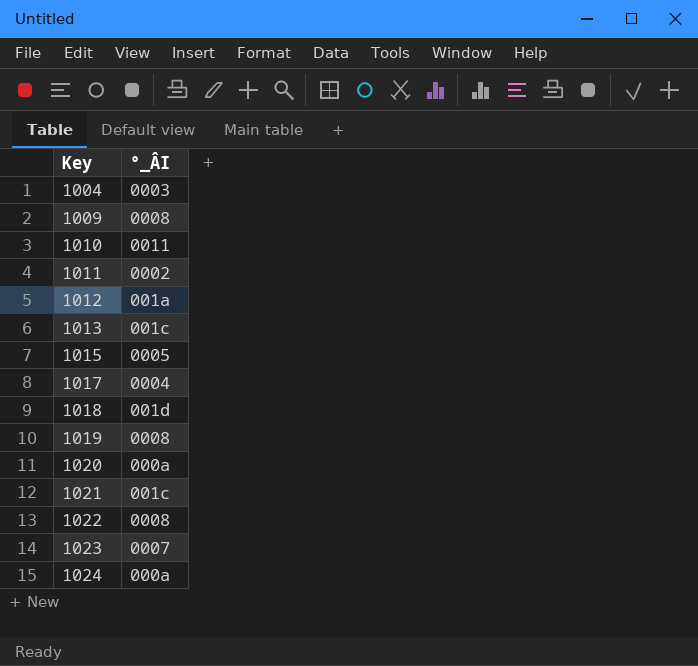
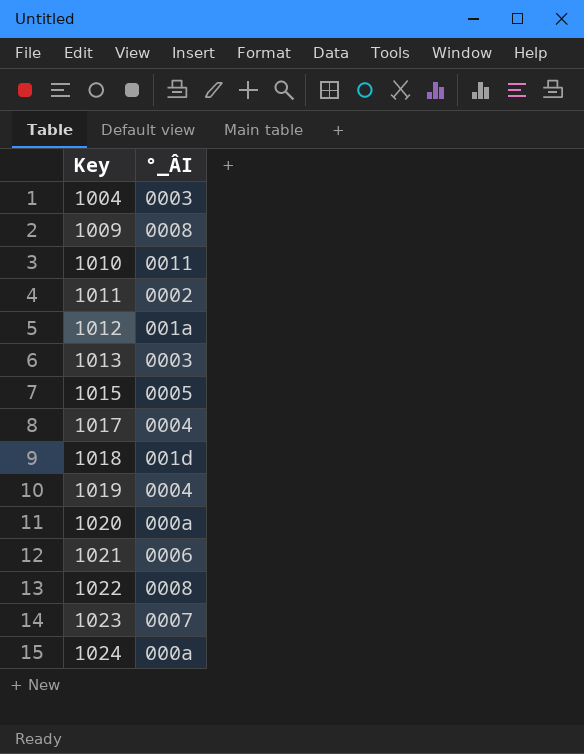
1013 | °_ÂI: 001c -> 0003
1019 | °_ÂI: 0008 -> 0004
1021 | °_ÂI: 001c -> 0006

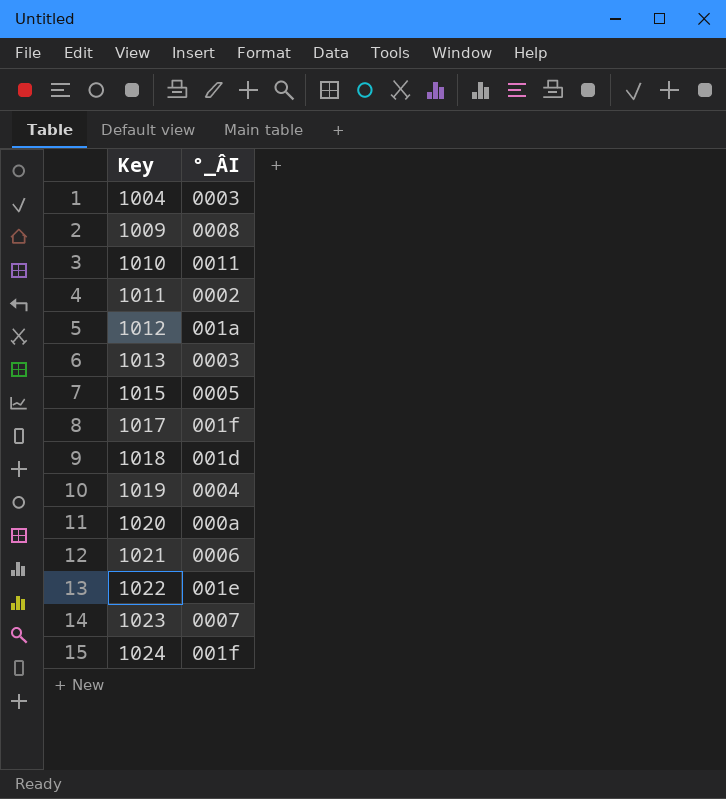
1017 | °_ÂI: 0004 -> 001f
1022 | °_ÂI: 0008 -> 001e
1024 | °_ÂI: 000a -> 001f

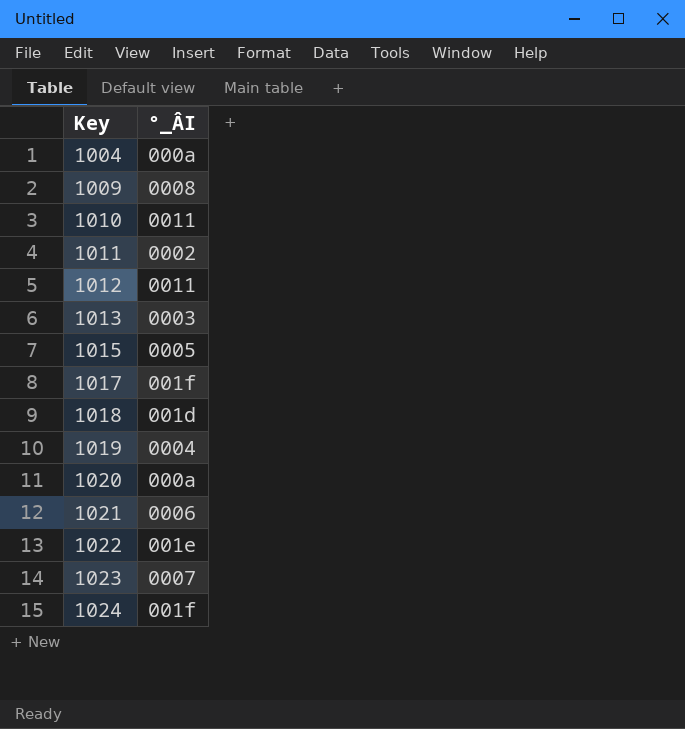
1004 | °_ÂI: 0003 -> 000a
1012 | °_ÂI: 001a -> 0011

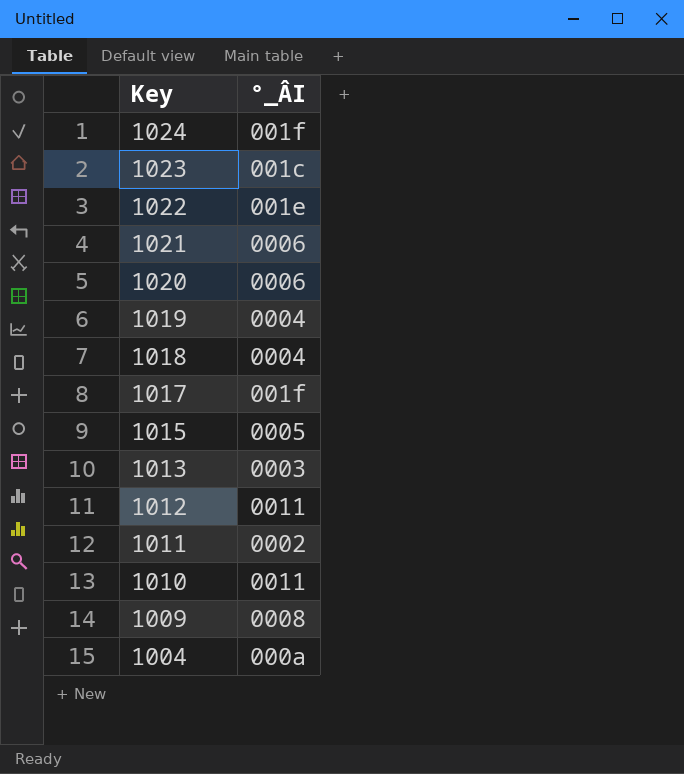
row order: Key ascending -> Key descending
1023 | °_ÂI: 0007 -> 001c
1020 | °_ÂI: 000a -> 0006
1018 | °_ÂI: 001d -> 0004

